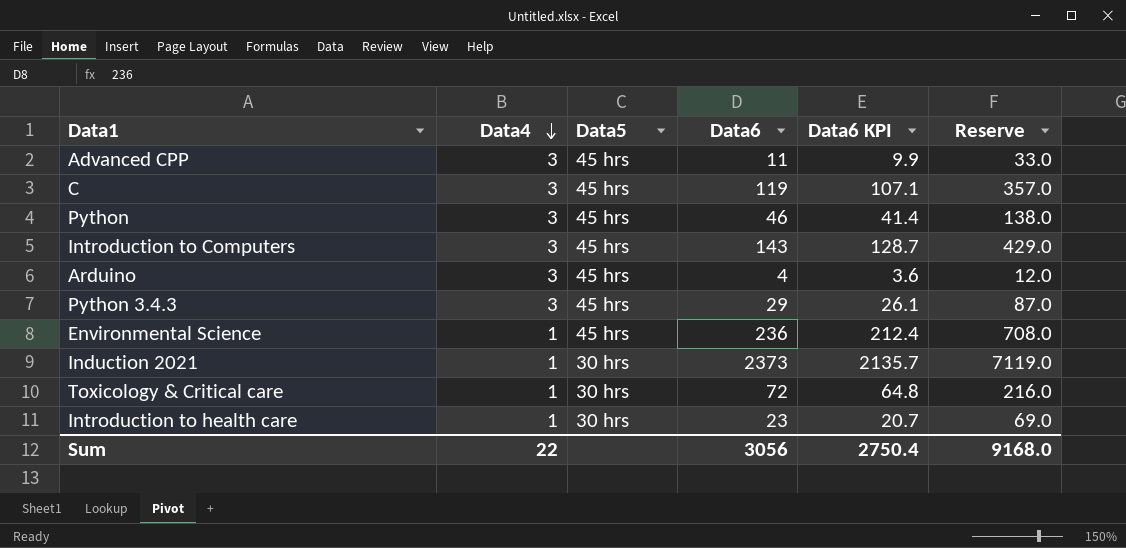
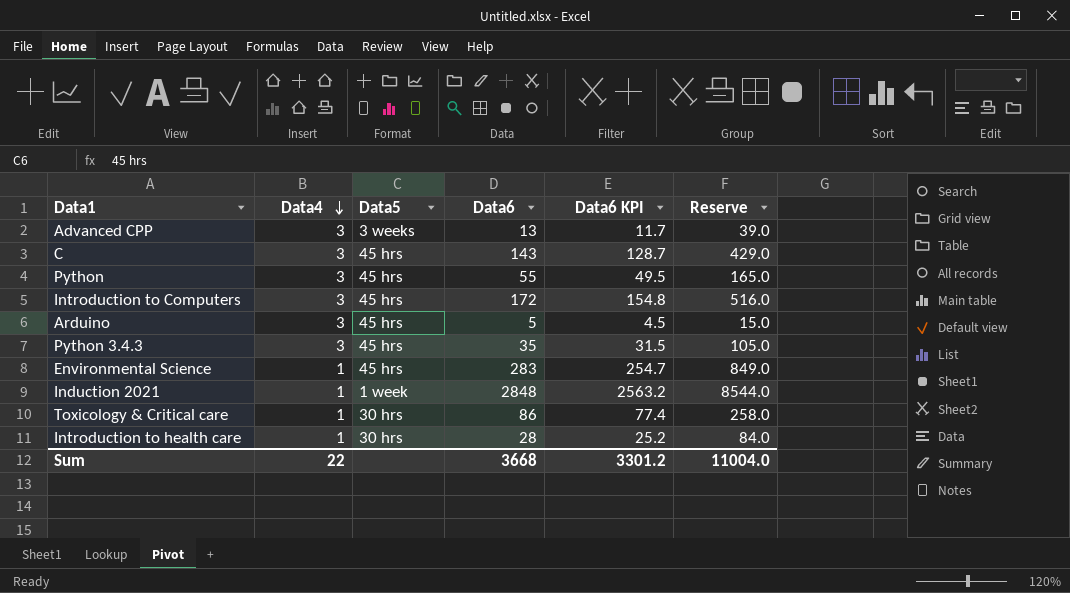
Advanced CPP | Data5: 45 hrs -> 3 weeks
Advanced CPP | Data6: 11 -> 13
Advanced CPP | Data6 KPI: 9.9 -> 11.7
Advanced CPP | Reserve: 33.0 -> 39.0
C | Data6: 119 -> 143
C | Data6 KPI: 107.1 -> 128.7
C | Reserve: 357.0 -> 429.0
Python | Data6: 46 -> 55
Python | Data6 KPI: 41.4 -> 49.5
Python | Reserve: 138.0 -> 165.0
Introduction to Computers | Data6: 143 -> 172
Introduction to Computers | Data6 KPI: 128.7 -> 154.8
Introduction to Computers | Reserve: 429.0 -> 516.0
Arduino | Data6: 4 -> 5
Arduino | Data6 KPI: 3.6 -> 4.5
Arduino | Reserve: 12.0 -> 15.0
Python 3.4.3 | Data6: 29 -> 35
Python 3.4.3 | Data6 KPI: 26.1 -> 31.5
Python 3.4.3 | Reserve: 87.0 -> 105.0
Environmental Science | Data6: 236 -> 283
Environmental Science | Data6 KPI: 212.4 -> 254.7
Environmental Science | Reserve: 708.0 -> 849.0
Induction 2021 | Data5: 30 hrs -> 1 week
Induction 2021 | Data6: 2373 -> 2848
Induction 2021 | Data6 KPI: 2135.7 -> 2563.2
Induction 2021 | Reserve: 7119.0 -> 8544.0
Toxicology & Critical care | Data6: 72 -> 86
Toxicology & Critical care | Data6 KPI: 64.8 -> 77.4
Toxicology & Critical care | Reserve: 216.0 -> 258.0
Introduction to health care | Data6: 23 -> 28
Introduction to health care | Data6 KPI: 20.7 -> 25.2
Introduction to health care | Reserve: 69.0 -> 84.0
Sum | Data6: 3056 -> 3668
Sum | Data6 KPI: 2750.4 -> 3301.2
Sum | Reserve: 9168.0 -> 11004.0

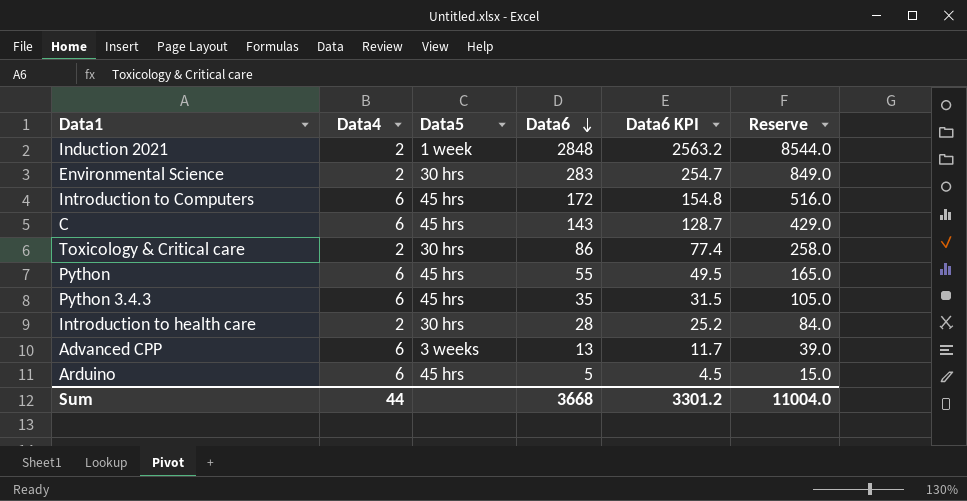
row order: Data4 descending -> Data6 descending
Induction 2021 | Data4: 1 -> 2
Environmental Science | Data4: 1 -> 2
Environmental Science | Data5: 45 hrs -> 30 hrs
Introduction to Computers | Data4: 3 -> 6
C | Data4: 3 -> 6
Toxicology & Critical care | Data4: 1 -> 2
Python | Data4: 3 -> 6
Python 3.4.3 | Data4: 3 -> 6
Introduction to health care | Data4: 1 -> 2
Advanced CPP | Data4: 3 -> 6
Arduino | Data4: 3 -> 6
Sum | Data4: 22 -> 44

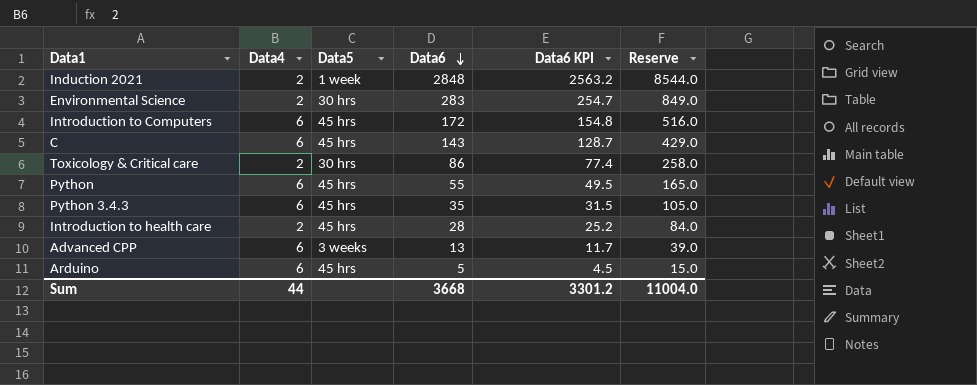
Introduction to health care | Data5: 30 hrs -> 45 hrs

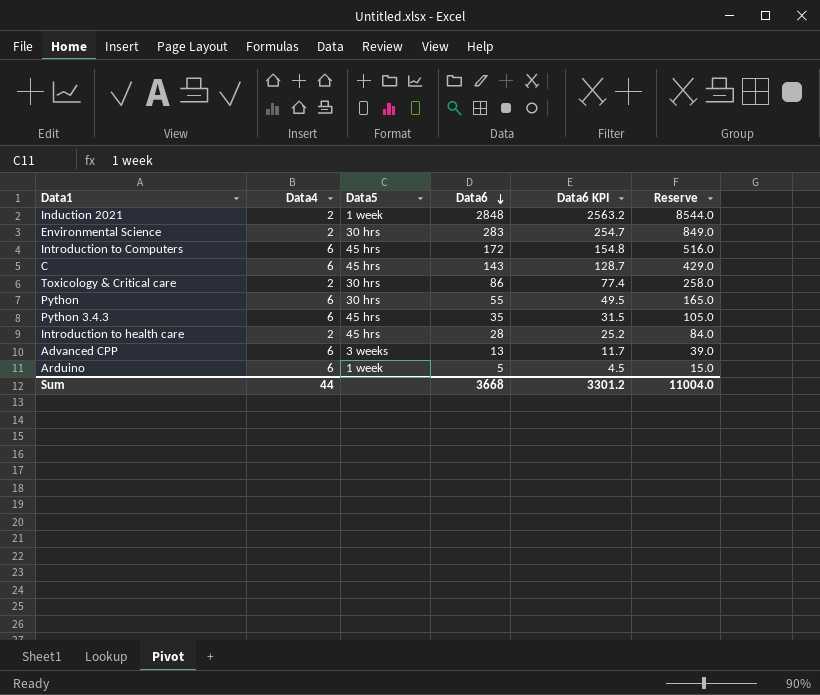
Python | Data5: 45 hrs -> 30 hrs
Arduino | Data5: 45 hrs -> 1 week

